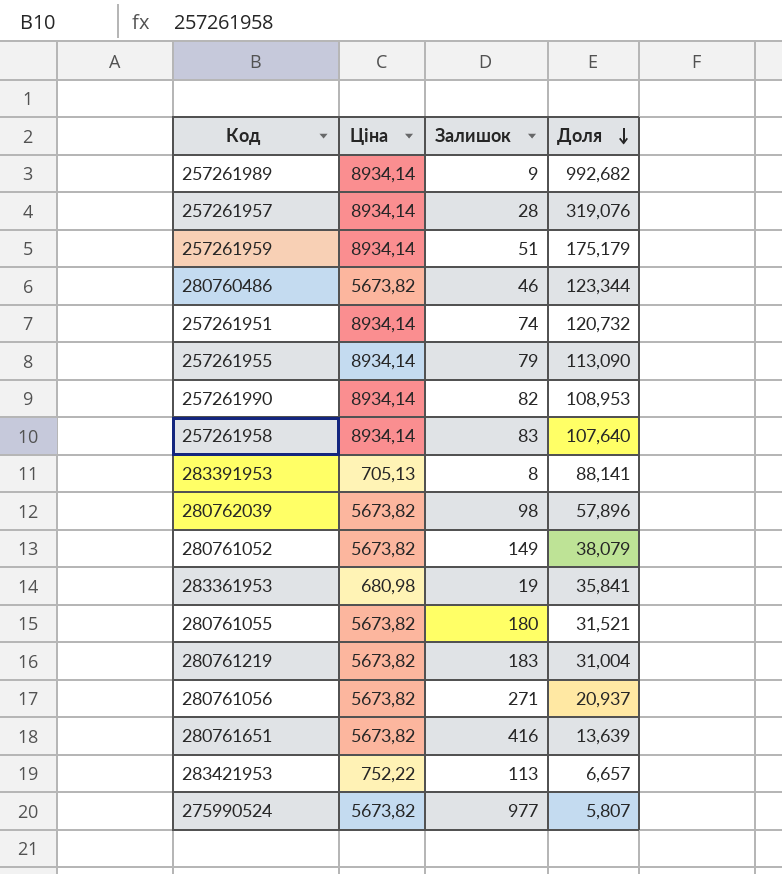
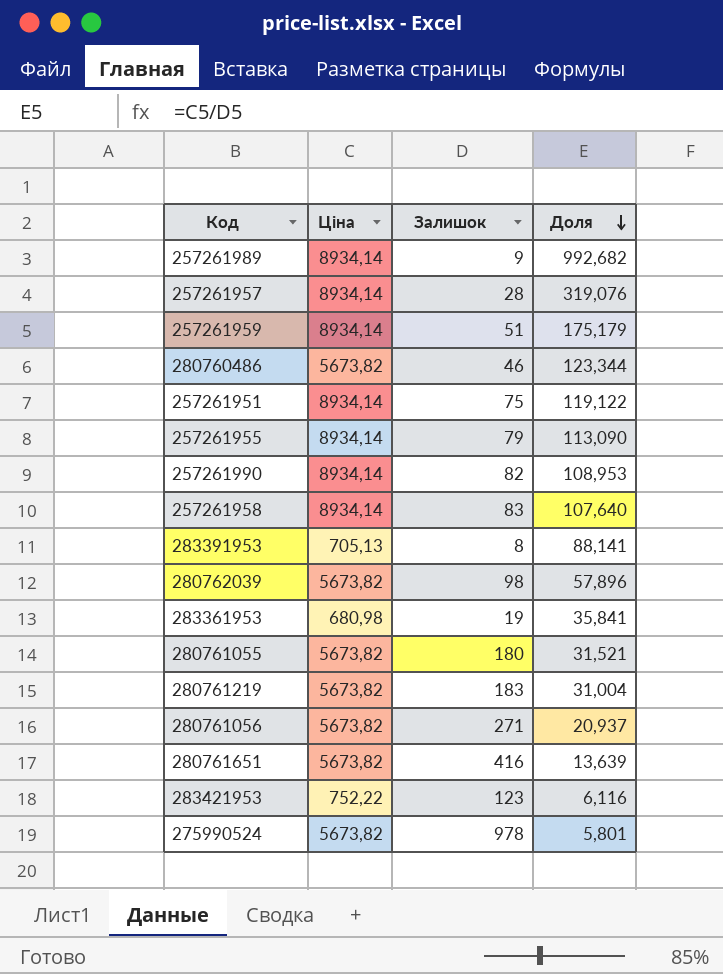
row 280761052: 5673,82 | 149 | 38,079 -> none
257261951 | Залишок: 74 -> 75
257261951 | Доля: 120,732 -> 119,122
283421953 | Залишок: 113 -> 123
283421953 | Доля: 6,657 -> 6,116
275990524 | Залишок: 977 -> 978
275990524 | Доля: 5,807 -> 5,801

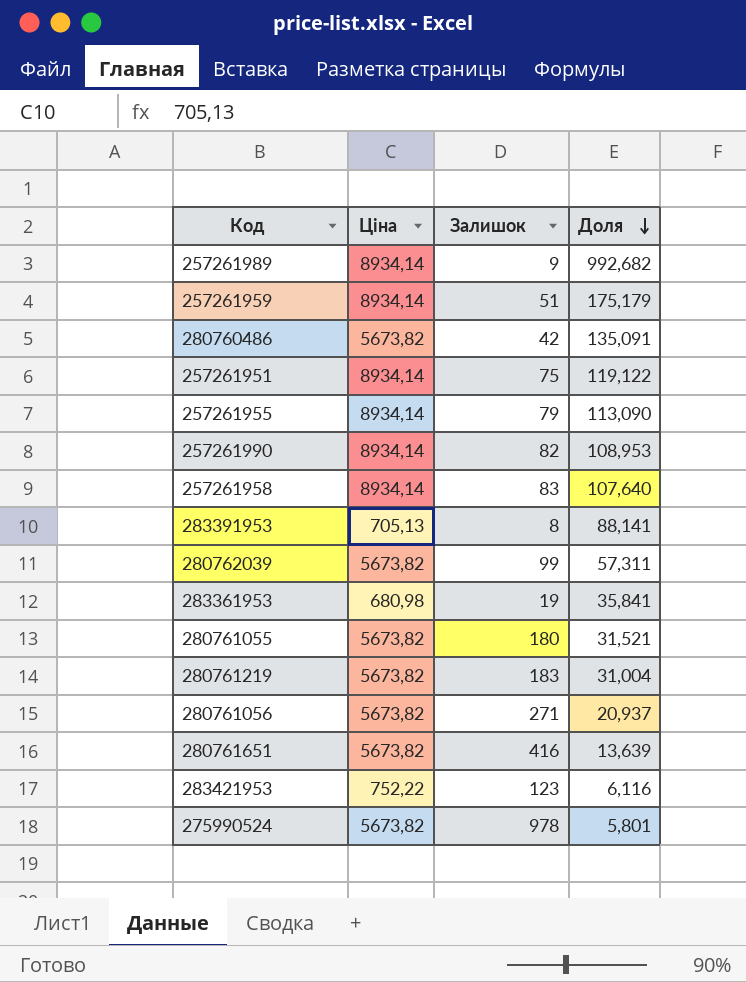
row 257261957: 8934,14 | 28 | 319,076 -> none
280760486 | Залишок: 46 -> 42
280760486 | Доля: 123,344 -> 135,091
280762039 | Залишок: 98 -> 99
280762039 | Доля: 57,896 -> 57,311

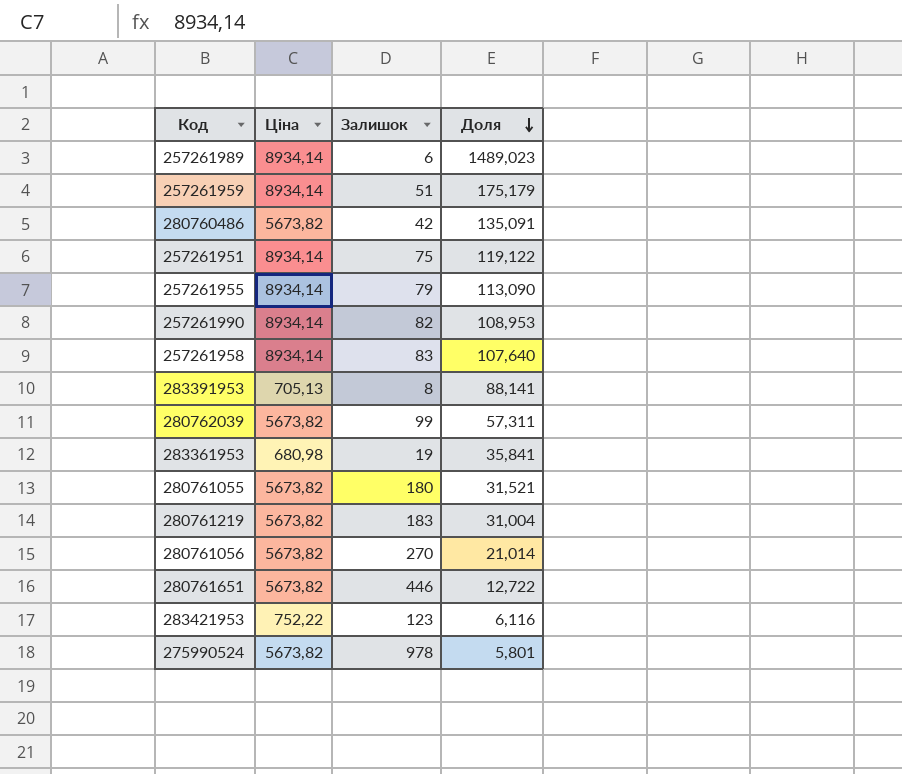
257261989 | Залишок: 9 -> 6
257261989 | Доля: 992,682 -> 1489,023
280761056 | Залишок: 271 -> 270
280761056 | Доля: 20,937 -> 21,014
280761651 | Залишок: 416 -> 446
280761651 | Доля: 13,639 -> 12,722

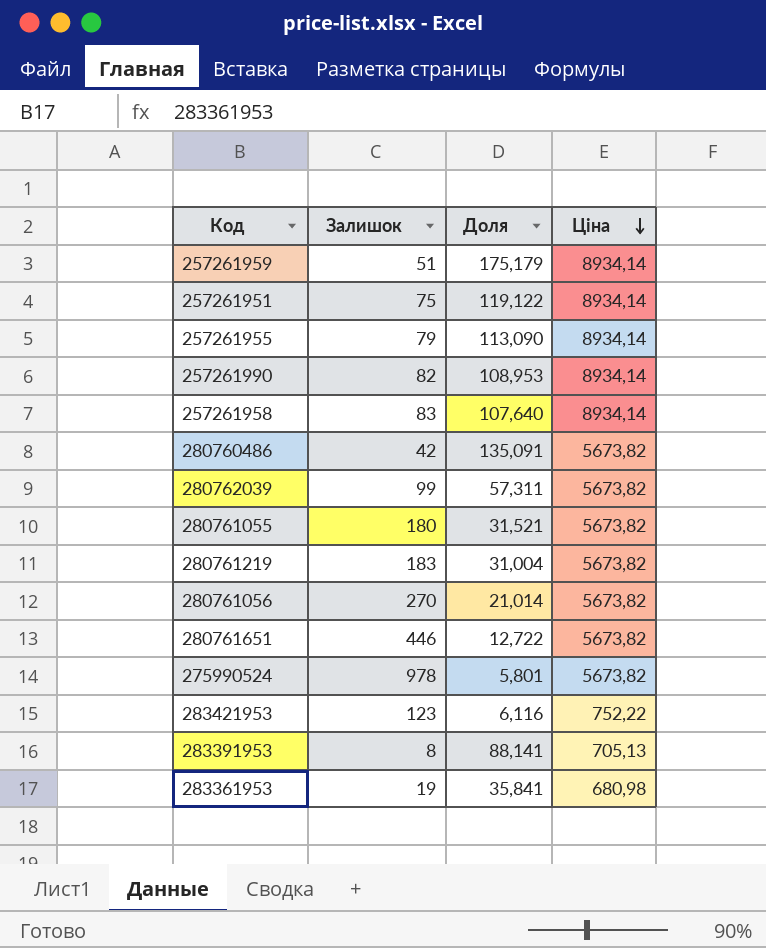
row order: Доля descending -> Ціна descending
column Ціна | position: 2 -> 4
row 257261989: 8934,14 | 6 | 1489,023 -> none

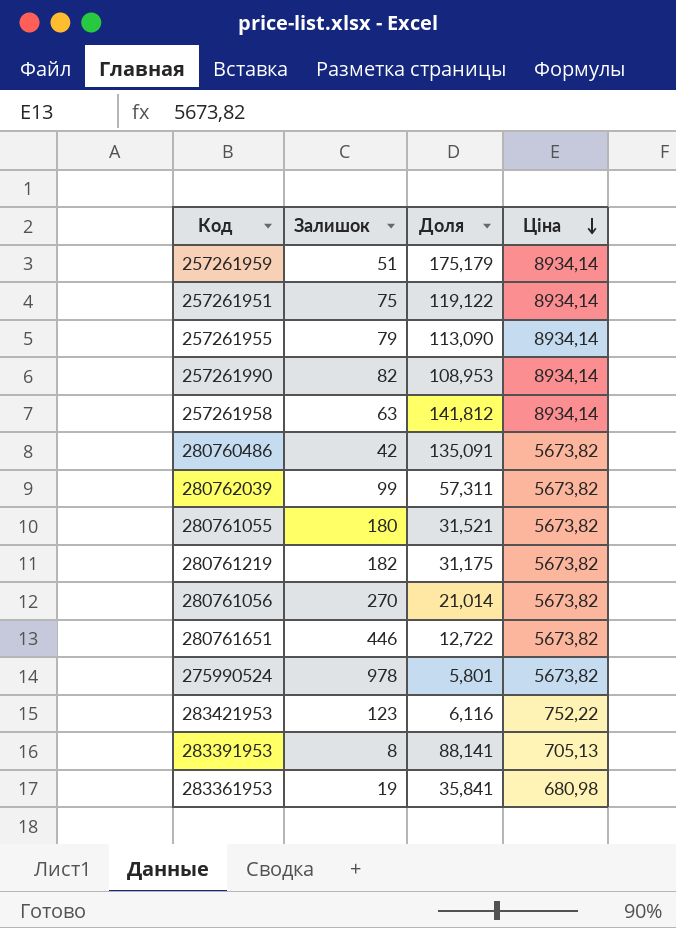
257261958 | Залишок: 83 -> 63
257261958 | Доля: 107,640 -> 141,812
280761219 | Залишок: 183 -> 182
280761219 | Доля: 31,004 -> 31,175

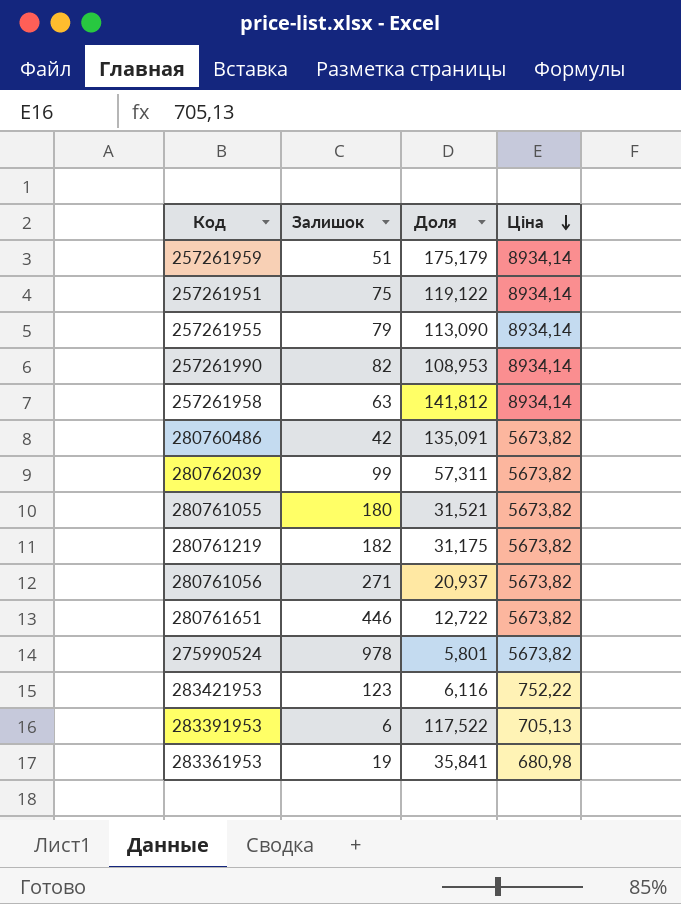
280761056 | Залишок: 270 -> 271
280761056 | Доля: 21,014 -> 20,937
283391953 | Залишок: 8 -> 6
283391953 | Доля: 88,141 -> 117,522

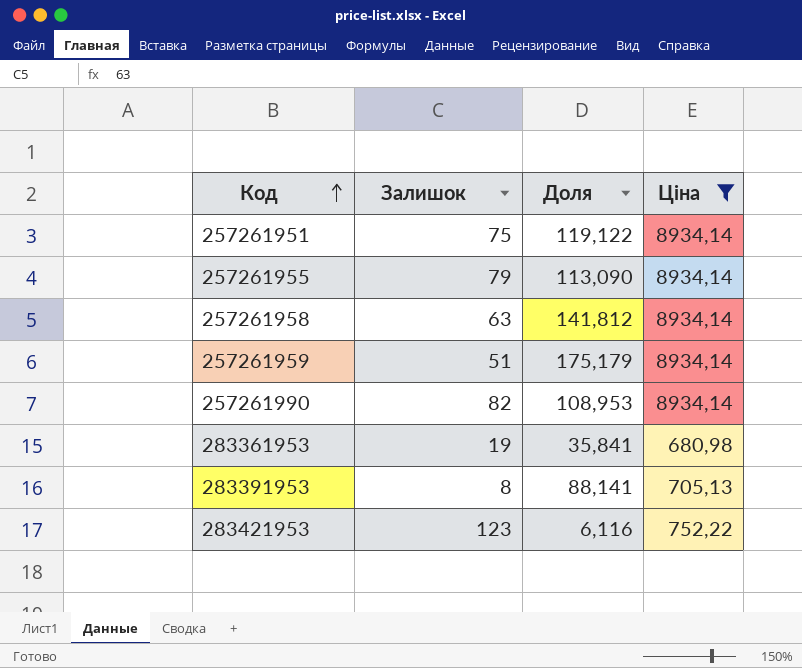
filter: none -> Ціна != 5673,82
row order: Ціна descending -> Код ascending
283391953 | Залишок: 6 -> 8
283391953 | Доля: 117,522 -> 88,141

